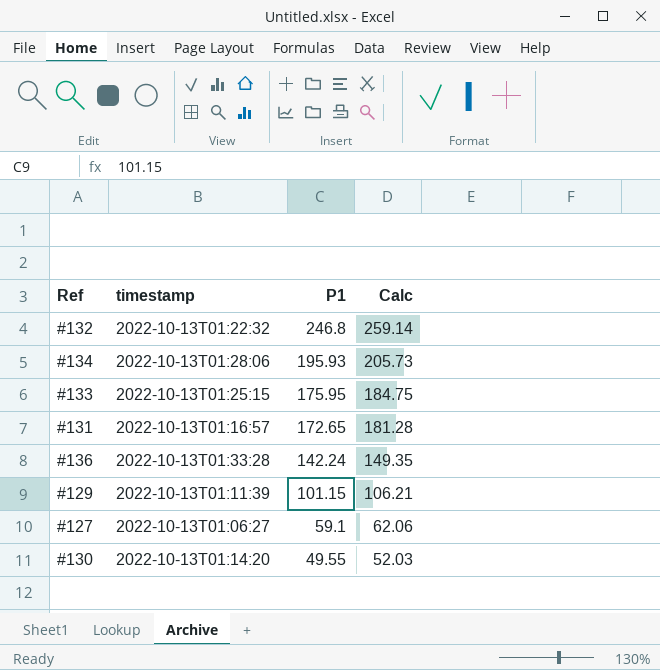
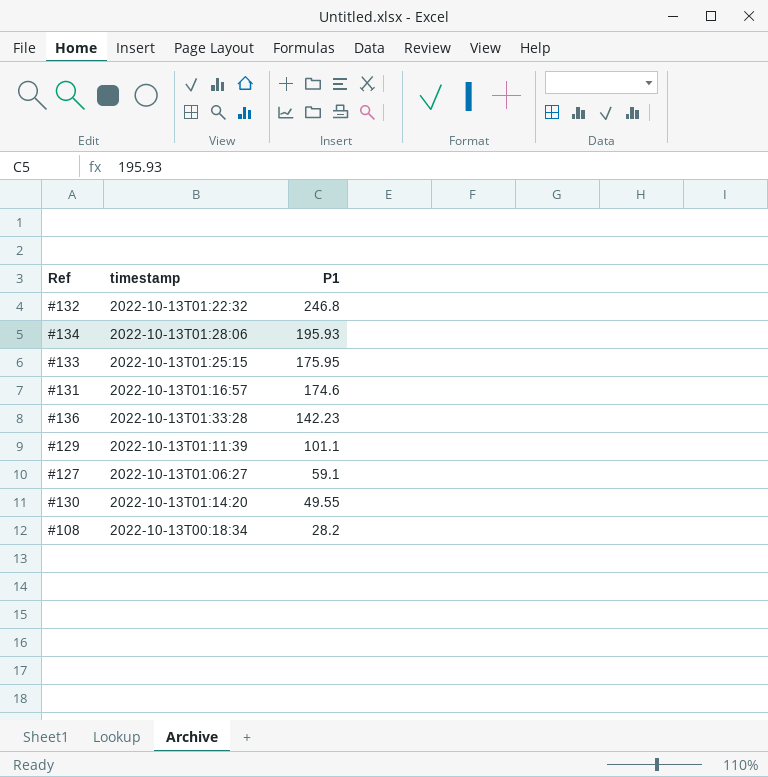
column Calc | formula: [P1] * 1.05 -> none
#131 | P1: 172.65 -> 174.6
#136 | P1: 142.24 -> 142.23
#129 | P1: 101.15 -> 101.1
row #108: none -> 2022-10-13T00:18:34 | 28.2

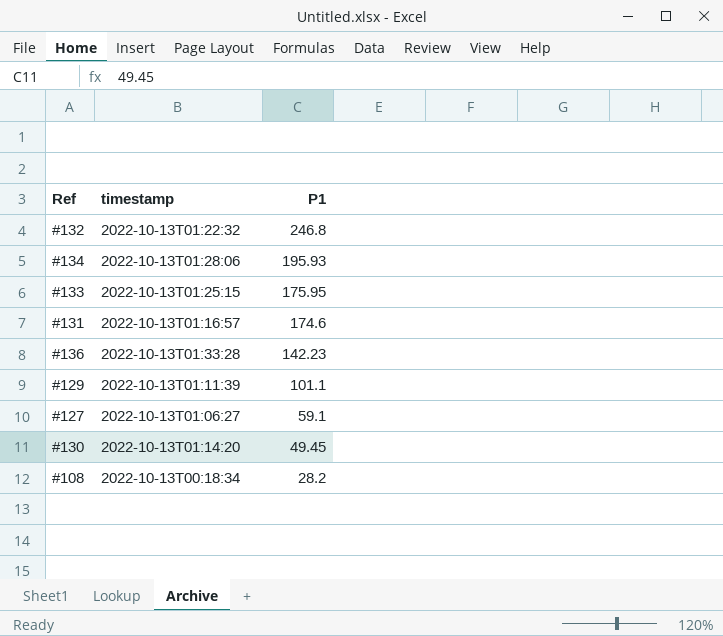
#130 | P1: 49.55 -> 49.45

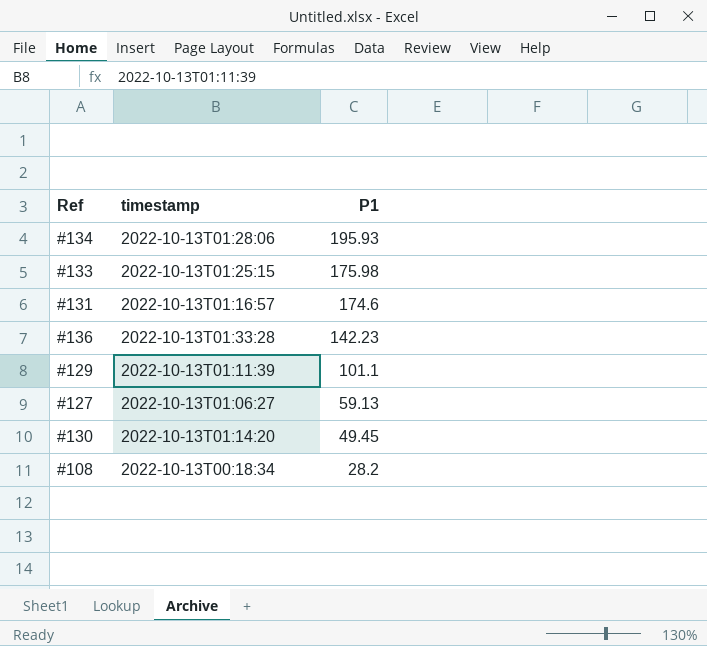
row #132: 2022-10-13T01:22:32 | 246.8 -> none
#133 | P1: 175.95 -> 175.98
#127 | P1: 59.1 -> 59.13

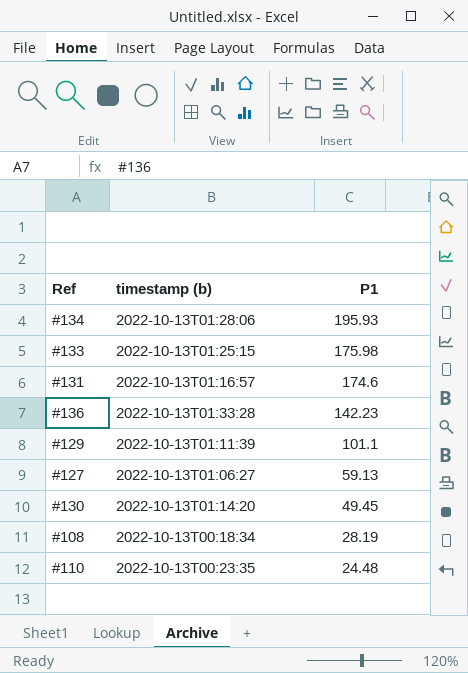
column name: timestamp -> timestamp (b)
#108 | P1: 28.2 -> 28.19
row #110: none -> 2022-10-13T00:23:35 | 24.48

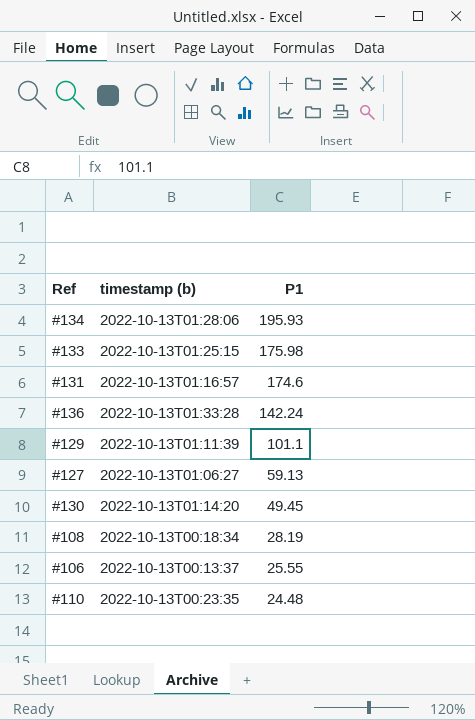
#136 | P1: 142.23 -> 142.24
row #106: none -> 2022-10-13T00:13:37 | 25.55

